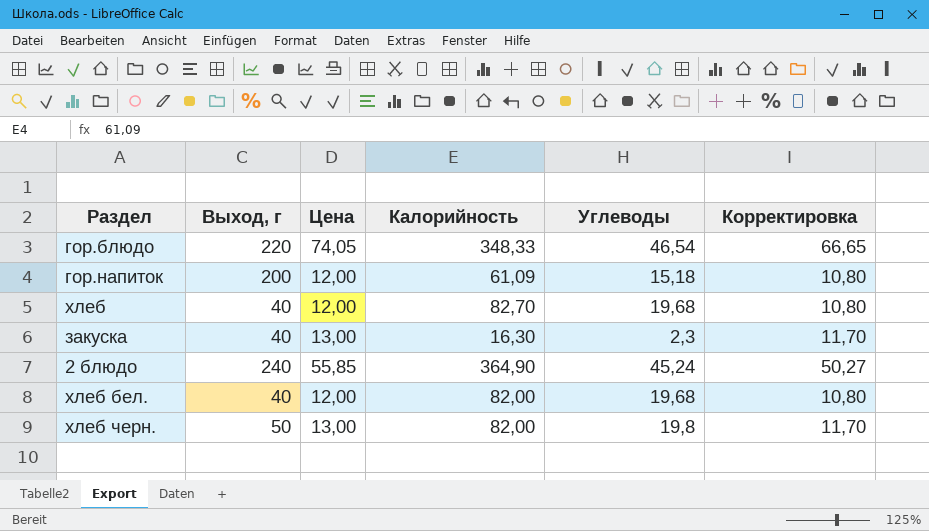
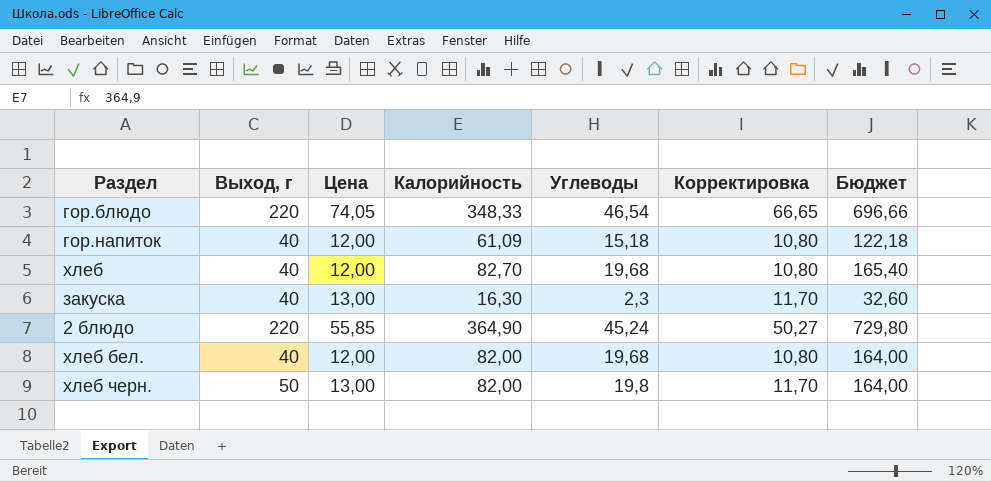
column Бюджет | formula: none -> [Калорийность] * 2
гор.напиток | Выход, г: 200 -> 40
2 блюдо | Выход, г: 240 -> 220

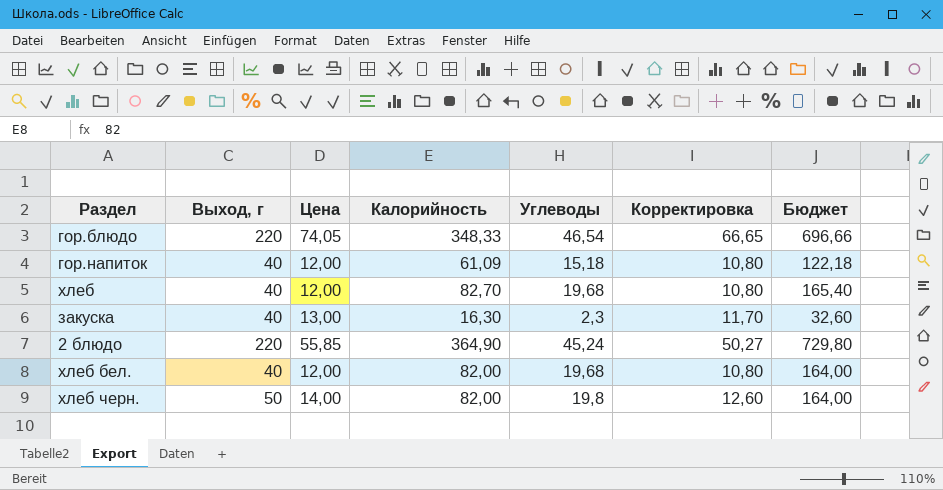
хлеб черн. | Цена: 13,00 -> 14,00
хлеб черн. | Корректировка: 11,70 -> 12,60

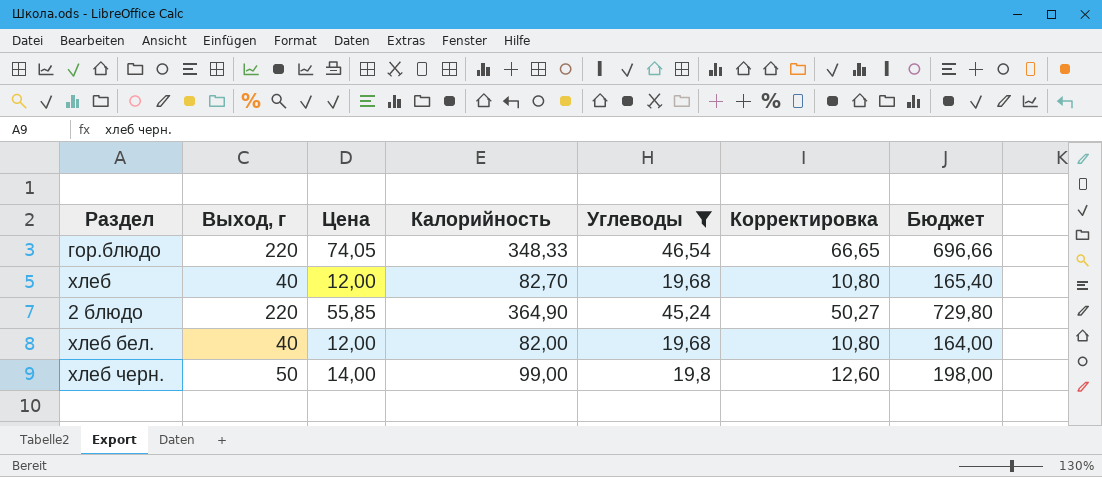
filter: none -> Углеводы >= 19,68
хлеб черн. | Калорийность: 82,00 -> 99,00
хлеб черн. | Бюджет: 164,00 -> 198,00

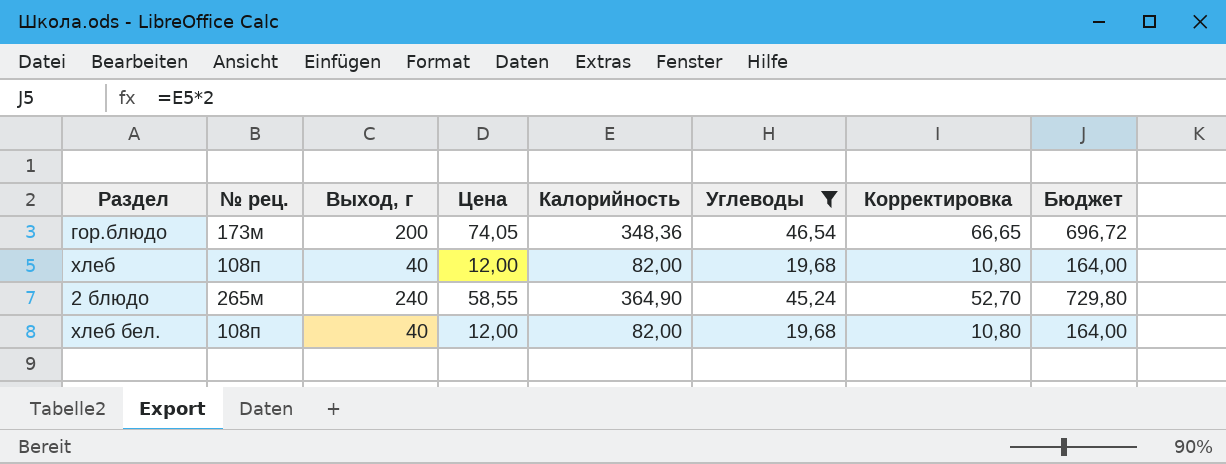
column № рец. | position: none -> 2
row хлеб черн.: 50 | 14,00 | 99,00 | 19,8 | 12,60 | 198,00 -> none
гор.блюдо | Выход, г: 220 -> 200
гор.блюдо | Калорийность: 348,33 -> 348,36
гор.блюдо | Бюджет: 696,66 -> 696,72
хлеб | Калорийность: 82,70 -> 82,00
хлеб | Бюджет: 165,40 -> 164,00
2 блюдо | Выход, г: 220 -> 240
2 блюдо | Цена: 55,85 -> 58,55
2 блюдо | Корректировка: 50,27 -> 52,70

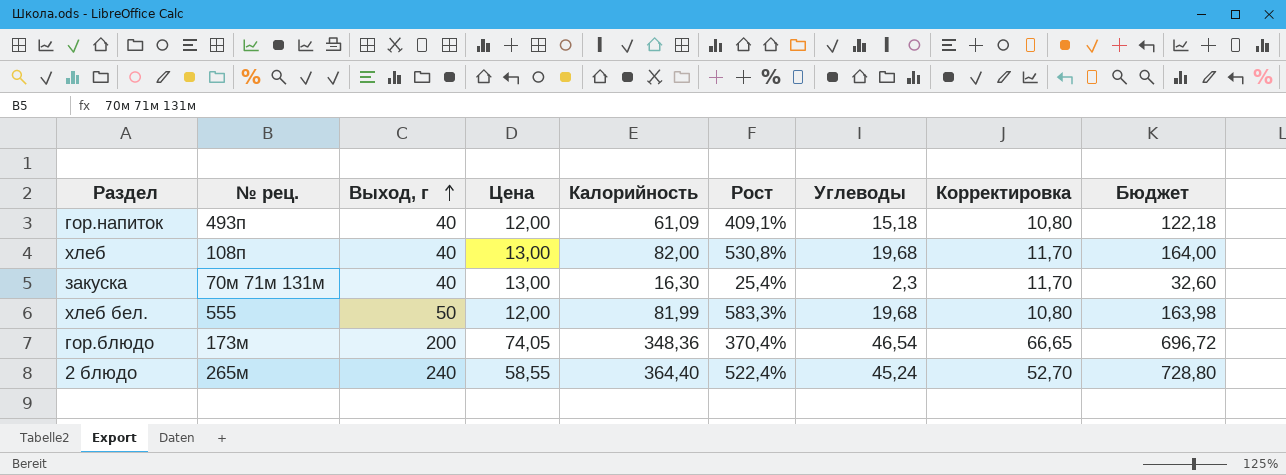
filter: Углеводы >= 19,68 -> none
row order: none -> Выход, г ascending
column Рост | formula: none -> ([Калорийность] - [Цена]) / [Цена]
хлеб | Цена: 12,00 -> 13,00
хлеб | Корректировка: 10,80 -> 11,70
хлеб бел. | № рец.: 108п -> 555
хлеб бел. | Выход, г: 40 -> 50
хлеб бел. | Калорийность: 82,00 -> 81,99
хлеб бел. | Бюджет: 164,00 -> 163,98
2 блюдо | Калорийность: 364,90 -> 364,40
2 блюдо | Бюджет: 729,80 -> 728,80

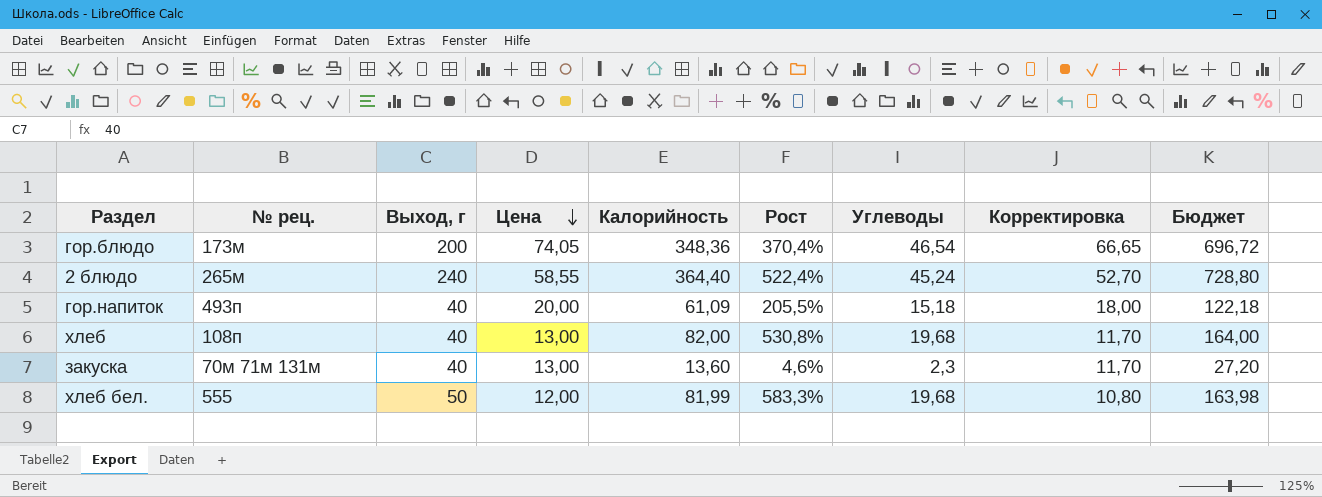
row order: Выход, г ascending -> Цена descending
гор.напиток | Цена: 12,00 -> 20,00
гор.напиток | Рост: 409,1% -> 205,5%
гор.напиток | Корректировка: 10,80 -> 18,00
закуска | Калорийность: 16,30 -> 13,60
закуска | Рост: 25,4% -> 4,6%
закуска | Бюджет: 32,60 -> 27,20

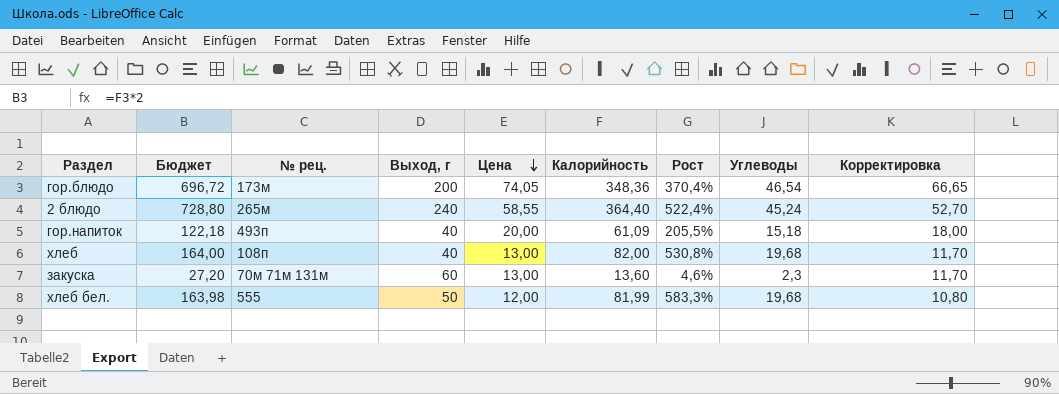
column Бюджет | position: 9 -> 2
закуска | Выход, г: 40 -> 60

